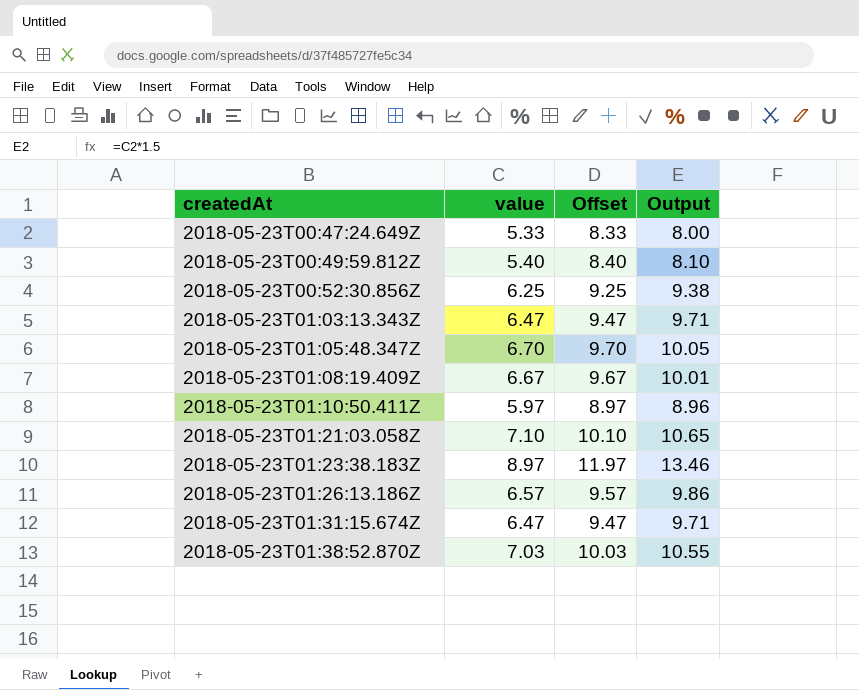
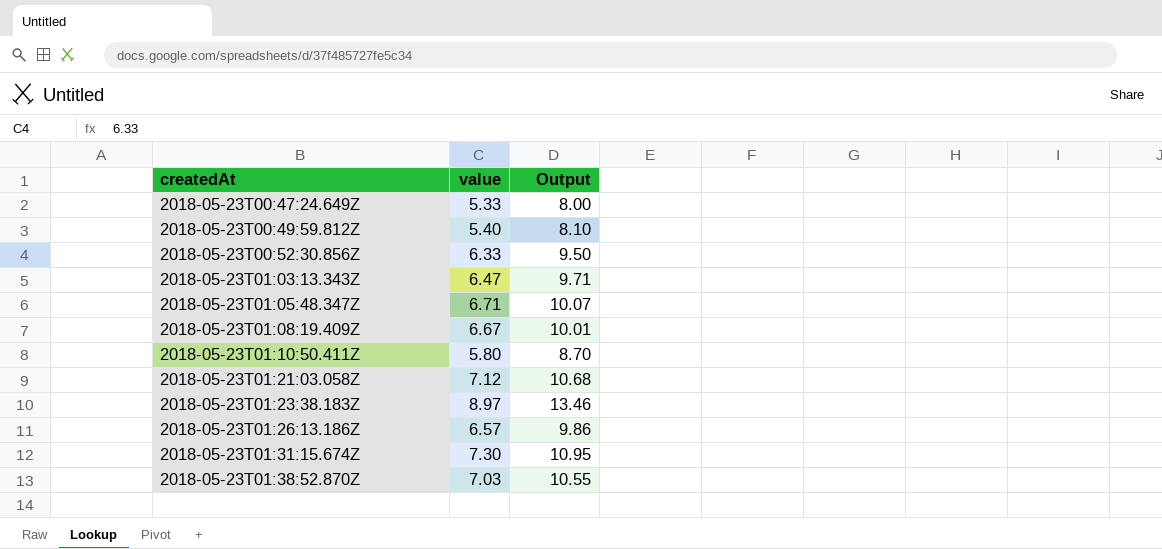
column Offset | formula: [value] + 3 -> none
2018-05-23T00:52:30.856Z | value: 6.25 -> 6.33
2018-05-23T00:52:30.856Z | Output: 9.38 -> 9.50
2018-05-23T01:05:48.347Z | value: 6.70 -> 6.71
2018-05-23T01:05:48.347Z | Output: 10.05 -> 10.07
2018-05-23T01:10:50.411Z | value: 5.97 -> 5.80
2018-05-23T01:10:50.411Z | Output: 8.96 -> 8.70
2018-05-23T01:21:03.058Z | value: 7.10 -> 7.12
2018-05-23T01:21:03.058Z | Output: 10.65 -> 10.68
2018-05-23T01:31:15.674Z | value: 6.47 -> 7.30
2018-05-23T01:31:15.674Z | Output: 9.71 -> 10.95

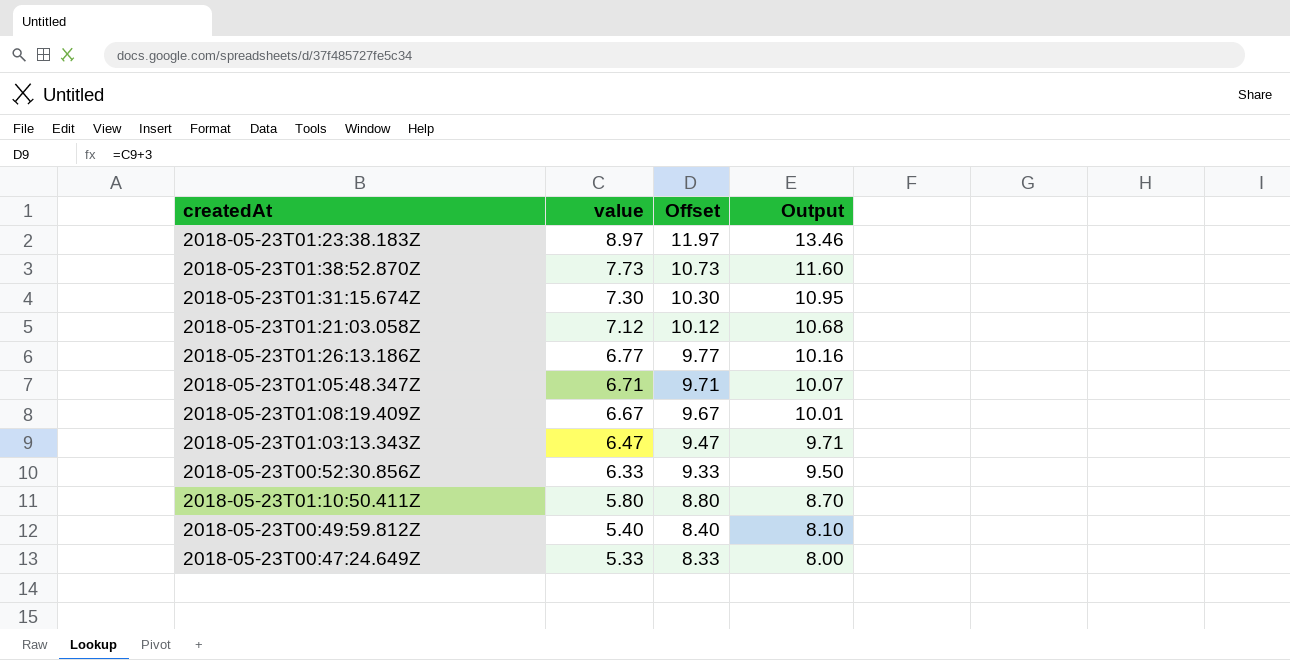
row order: createdAt ascending -> value descending
column Offset | formula: none -> [value] + 3
2018-05-23T01:38:52.870Z | value: 7.03 -> 7.73
2018-05-23T01:38:52.870Z | Output: 10.55 -> 11.60
2018-05-23T01:26:13.186Z | value: 6.57 -> 6.77
2018-05-23T01:26:13.186Z | Output: 9.86 -> 10.16

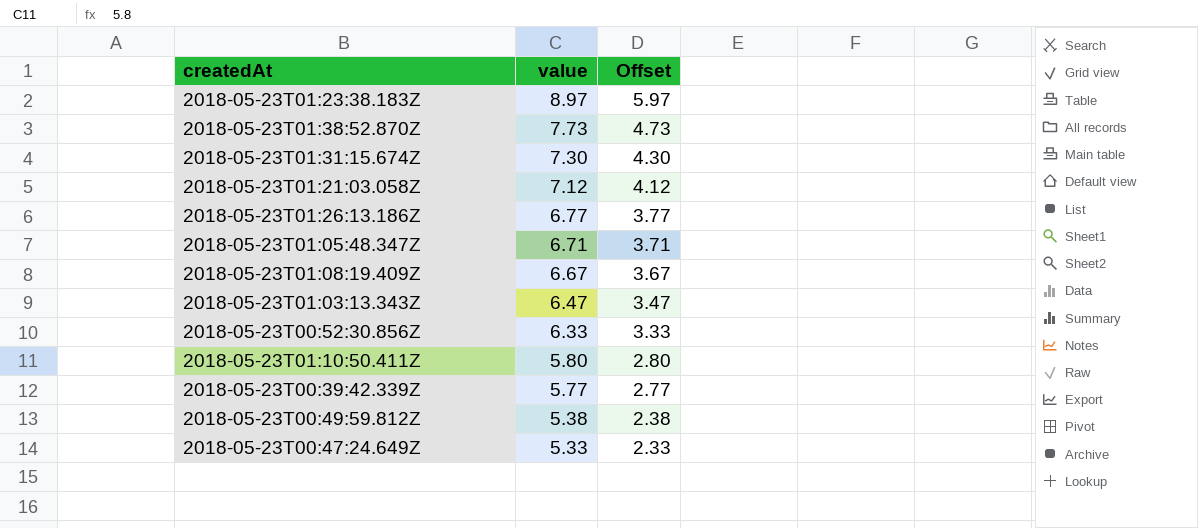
column Output | formula: [value] * 1.5 -> none
column Offset | formula: [value] + 3 -> [value] - 3
row 2018-05-23T00:39:42.339Z: none -> 5.77 | 2.77
2018-05-23T00:49:59.812Z | value: 5.40 -> 5.38

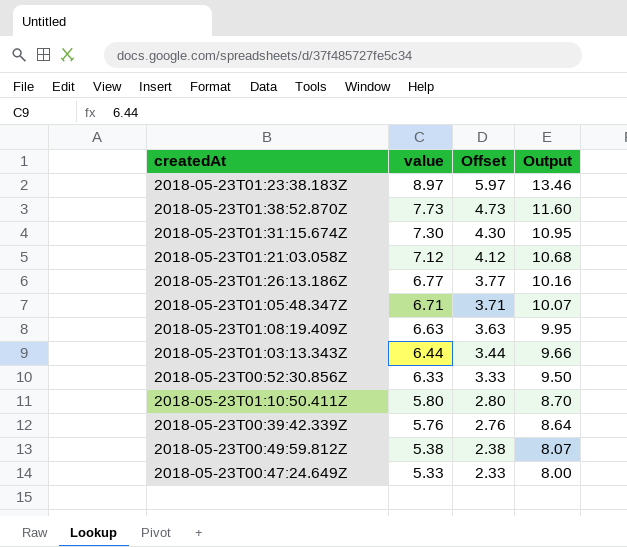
column Output | formula: none -> [value] * 1.5
2018-05-23T01:08:19.409Z | value: 6.67 -> 6.63
2018-05-23T01:08:19.409Z | Offset: 3.67 -> 3.63
2018-05-23T01:03:13.343Z | value: 6.47 -> 6.44
2018-05-23T01:03:13.343Z | Offset: 3.47 -> 3.44
2018-05-23T00:39:42.339Z | value: 5.77 -> 5.76
2018-05-23T00:39:42.339Z | Offset: 2.77 -> 2.76

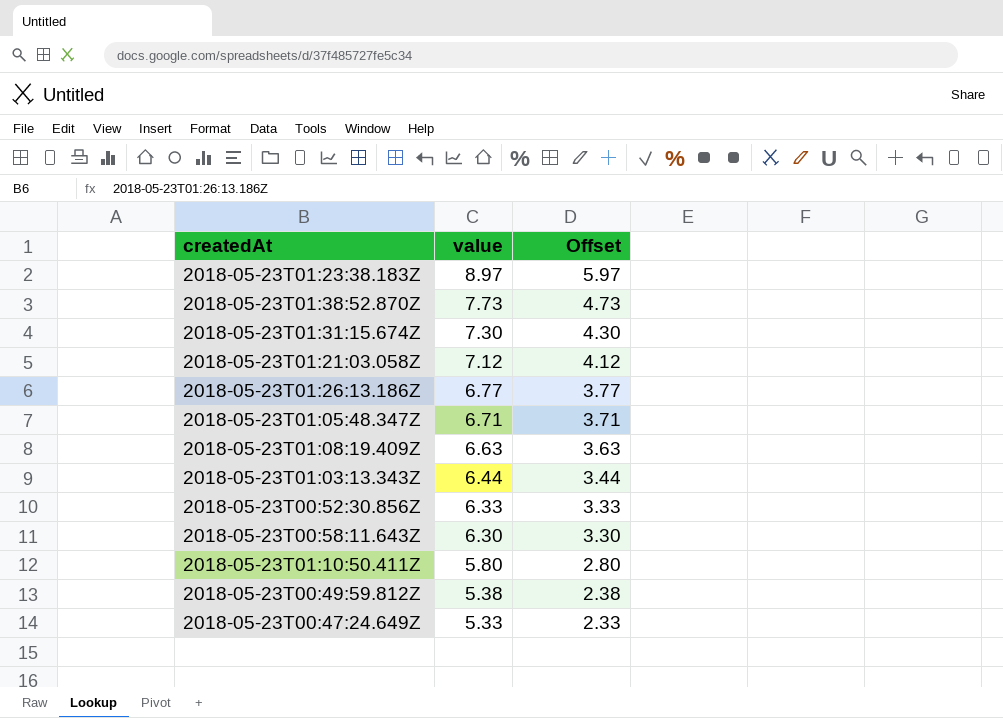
column Output | formula: [value] * 1.5 -> none
row 2018-05-23T00:39:42.339Z: 5.76 | 2.76 | 8.64 -> none
row 2018-05-23T00:58:11.643Z: none -> 6.30 | 3.30

